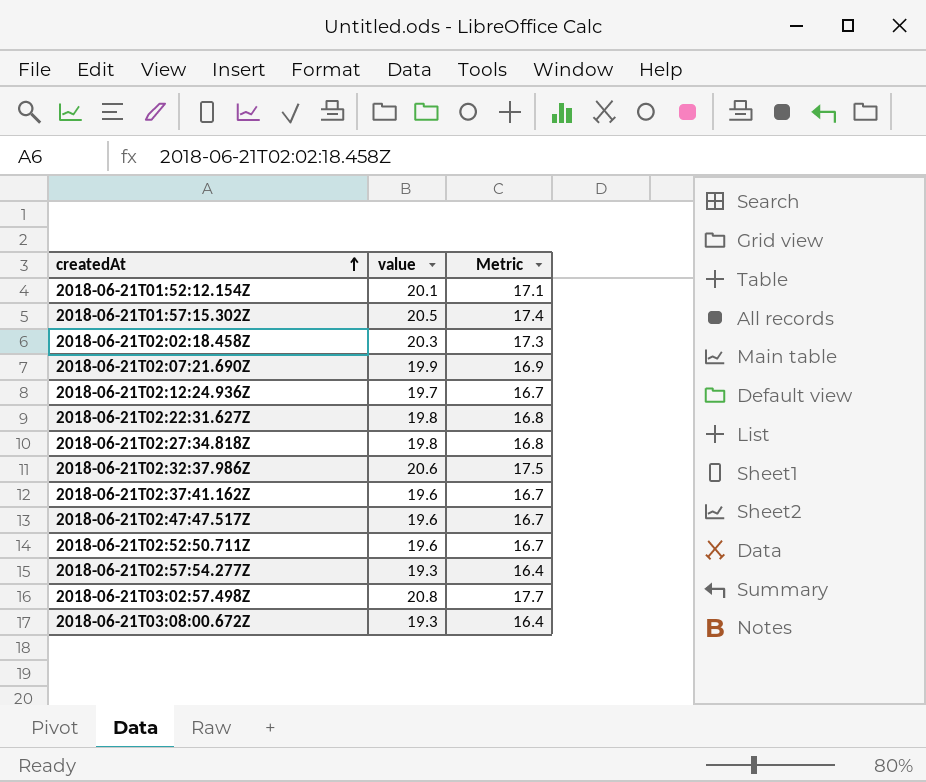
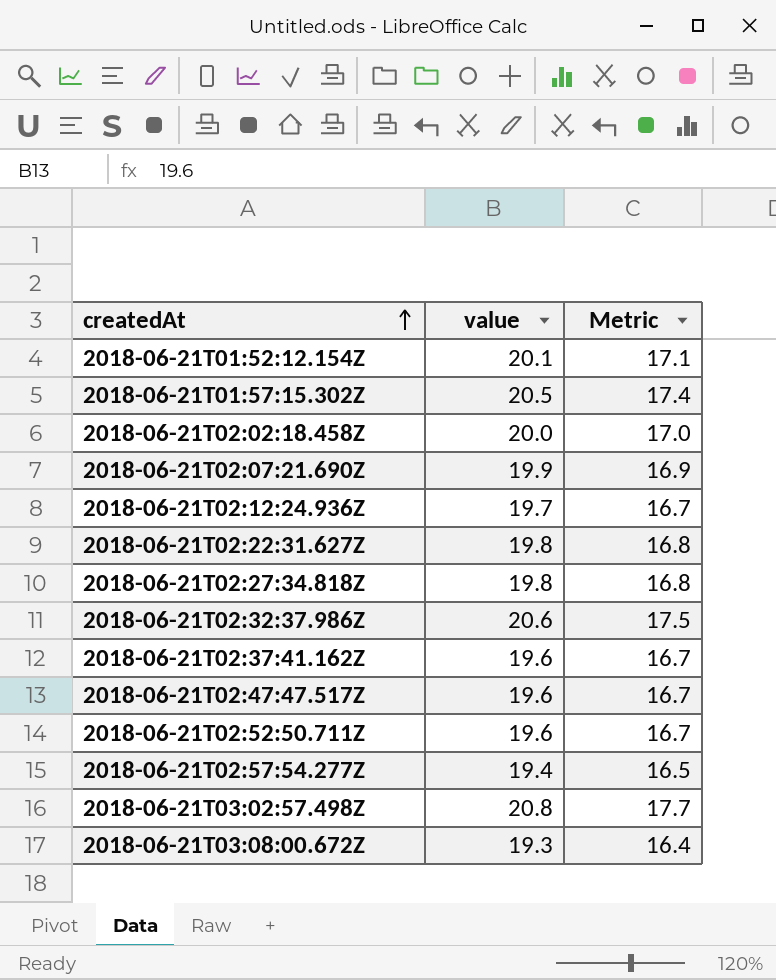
2018-06-21T02:02:18.458Z | value: 20.3 -> 20.0
2018-06-21T02:02:18.458Z | Metric: 17.3 -> 17.0
2018-06-21T02:57:54.277Z | value: 19.3 -> 19.4
2018-06-21T02:57:54.277Z | Metric: 16.4 -> 16.5

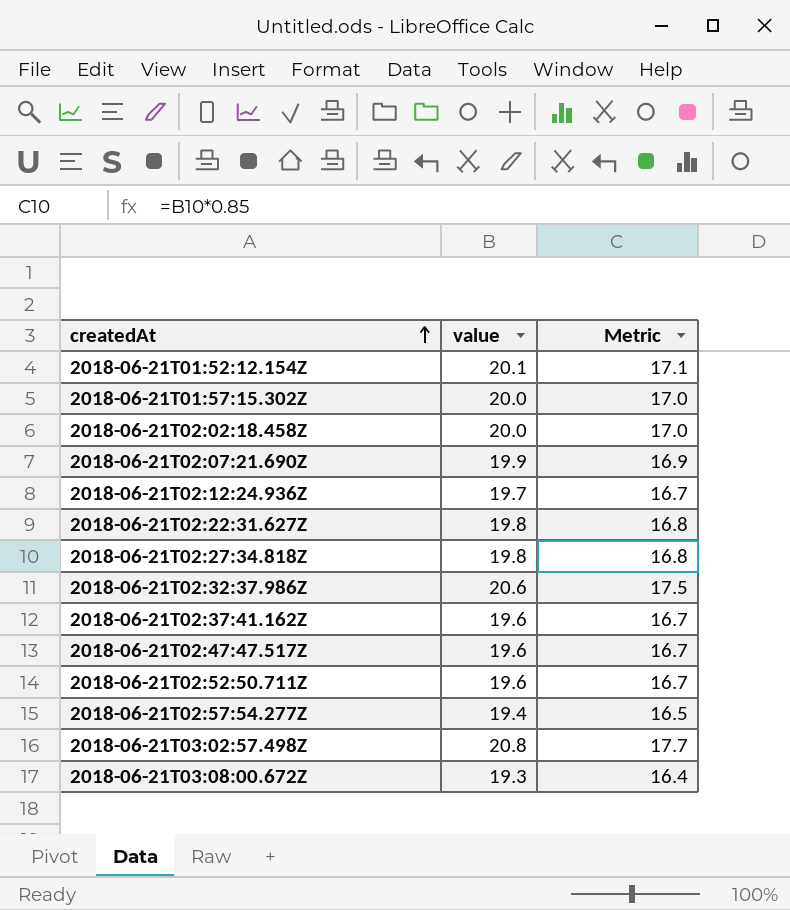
2018-06-21T01:57:15.302Z | value: 20.5 -> 20.0
2018-06-21T01:57:15.302Z | Metric: 17.4 -> 17.0

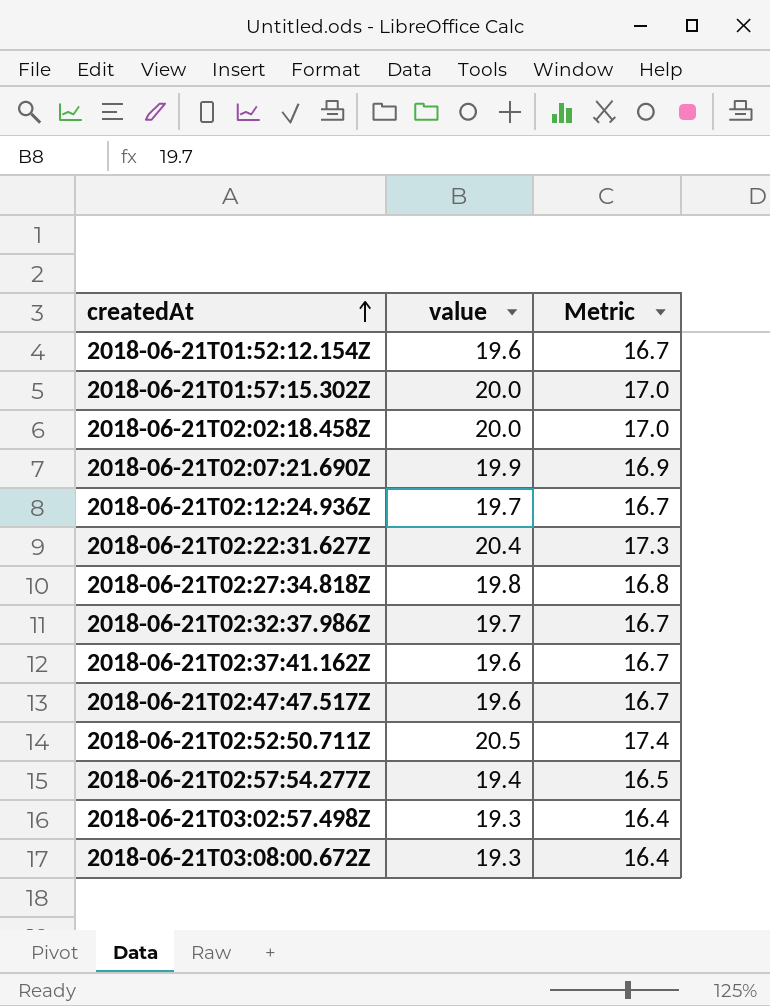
2018-06-21T01:52:12.154Z | value: 20.1 -> 19.6
2018-06-21T01:52:12.154Z | Metric: 17.1 -> 16.7
2018-06-21T02:22:31.627Z | value: 19.8 -> 20.4
2018-06-21T02:22:31.627Z | Metric: 16.8 -> 17.3
2018-06-21T02:32:37.986Z | value: 20.6 -> 19.7
2018-06-21T02:32:37.986Z | Metric: 17.5 -> 16.7
2018-06-21T02:52:50.711Z | value: 19.6 -> 20.5
2018-06-21T02:52:50.711Z | Metric: 16.7 -> 17.4
2018-06-21T03:02:57.498Z | value: 20.8 -> 19.3
2018-06-21T03:02:57.498Z | Metric: 17.7 -> 16.4

